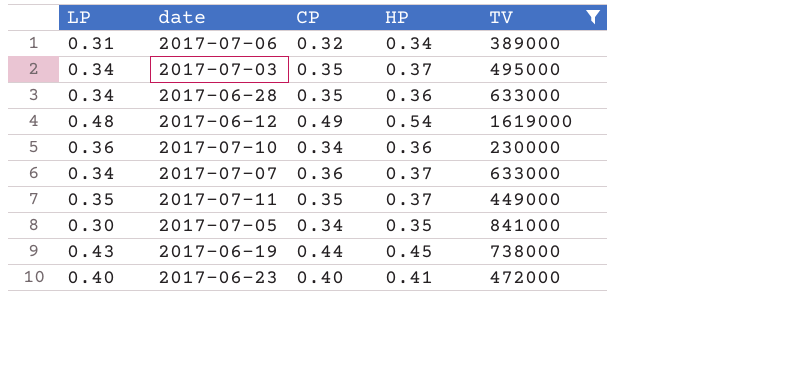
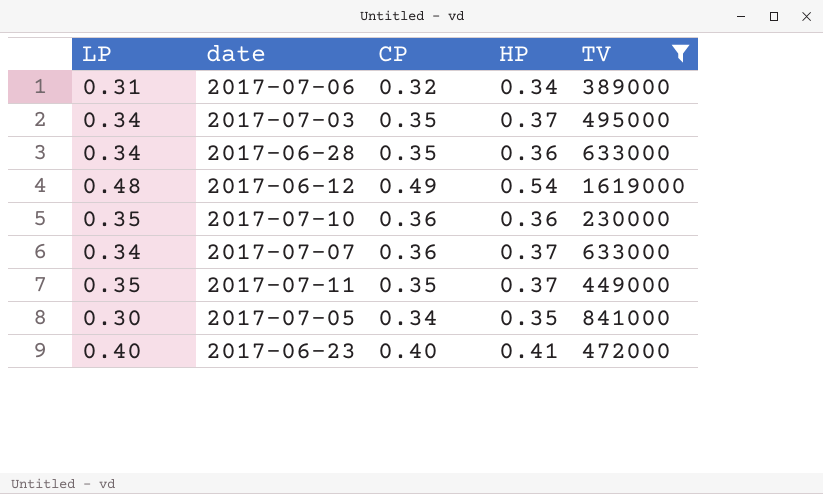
row 2017-06-19: 0.43 | 0.44 | 0.45 | 738000 -> none
2017-07-10 | LP: 0.36 -> 0.35
2017-07-10 | CP: 0.34 -> 0.36

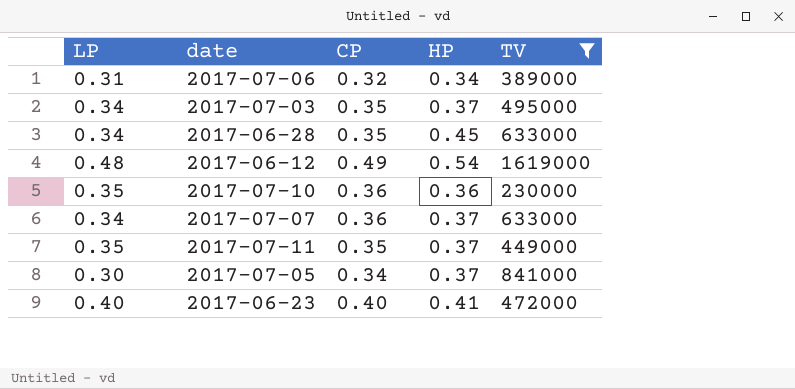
2017-06-28 | HP: 0.36 -> 0.45
2017-07-05 | HP: 0.35 -> 0.37

